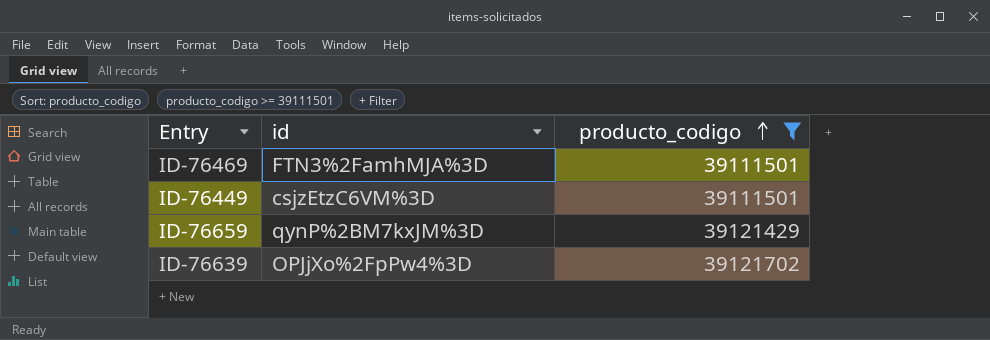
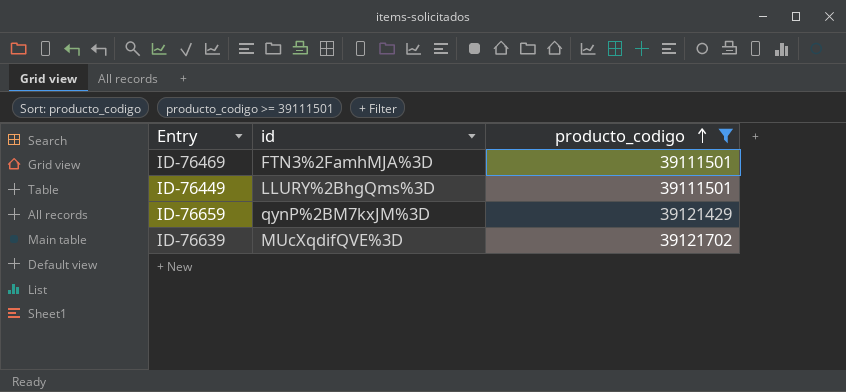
ID-76449 | id: csjzEtzC6VM%3D -> LLURY%2BhgQms%3D
ID-76639 | id: OPJjXo%2FpPw4%3D -> MUcXqdifQVE%3D

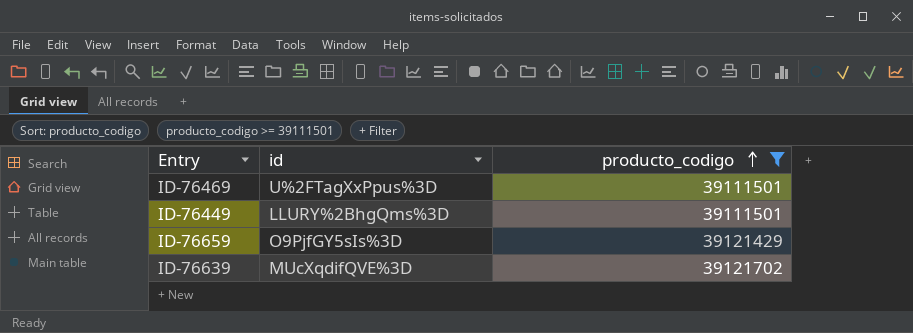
ID-76469 | id: FTN3%2FamhMJA%3D -> U%2FTagXxPpus%3D
ID-76659 | id: qynP%2BM7kxJM%3D -> O9PjfGY5sIs%3D

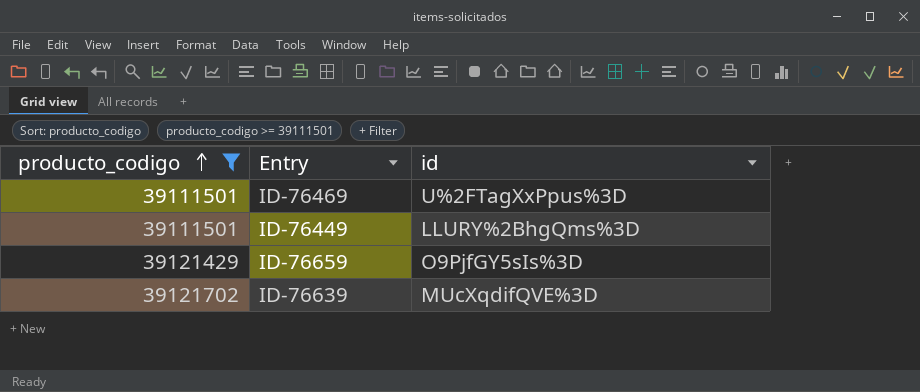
column producto_codigo | position: 3 -> 1

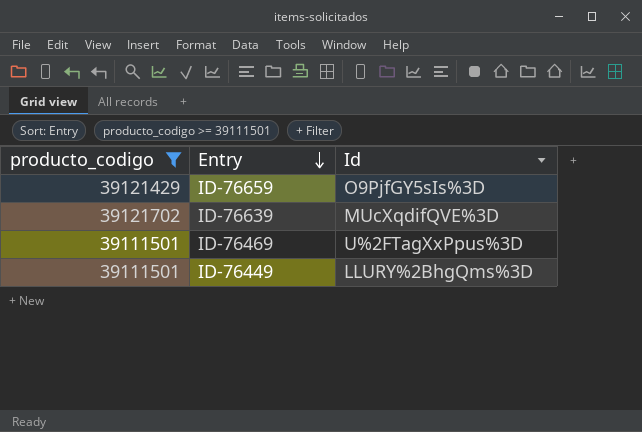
row order: producto_codigo ascending -> Entry descending
column name: id -> Id

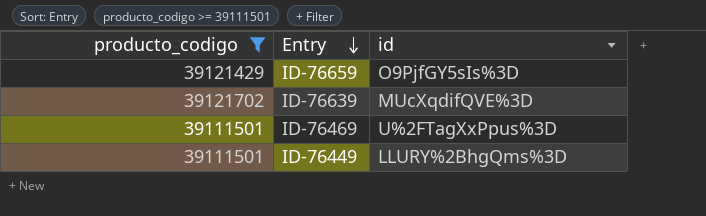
column name: Id -> id

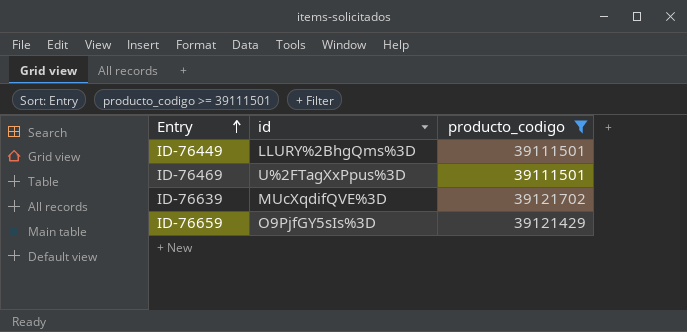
row order: Entry descending -> Entry ascending
column producto_codigo | position: 1 -> 3

